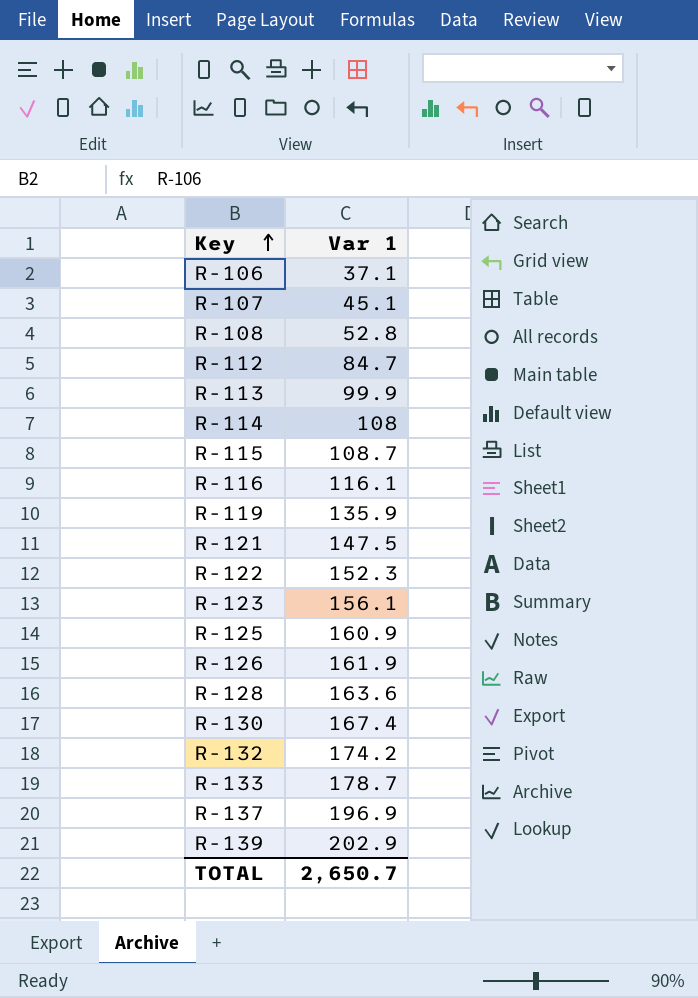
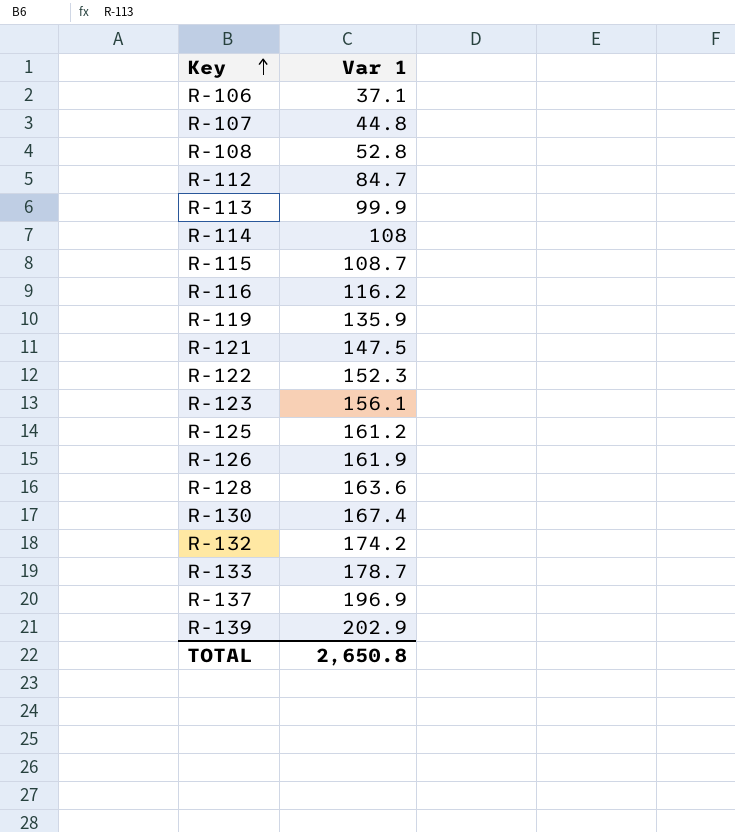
R-107 | Var 1: 45.1 -> 44.8
R-116 | Var 1: 116.1 -> 116.2
R-125 | Var 1: 160.9 -> 161.2
TOTAL | Var 1: 2,650.7 -> 2,650.8

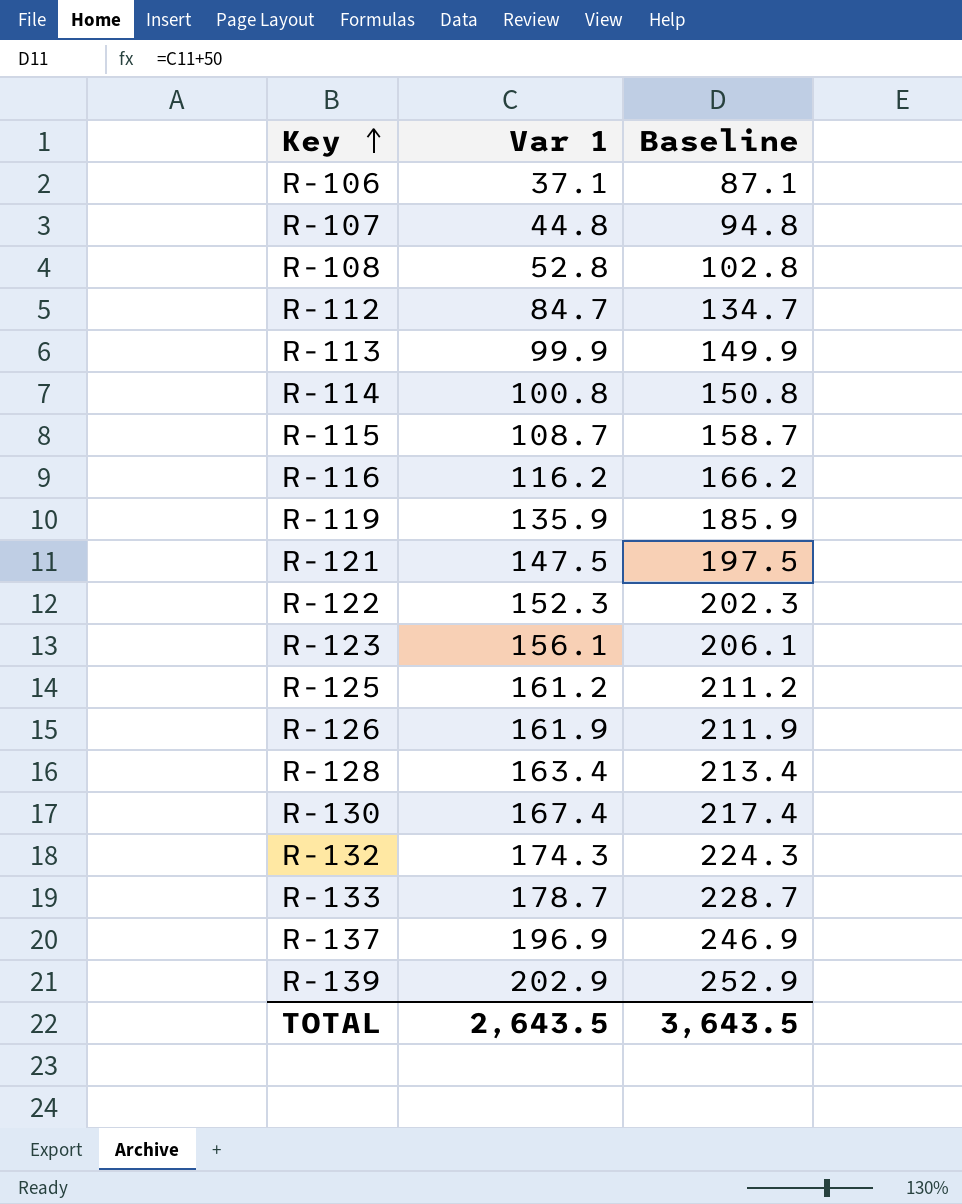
column Baseline | formula: none -> [Var 1] + 50
R-114 | Var 1: 108 -> 100.8
R-128 | Var 1: 163.6 -> 163.4
R-132 | Var 1: 174.2 -> 174.3
TOTAL | Var 1: 2,650.8 -> 2,643.5

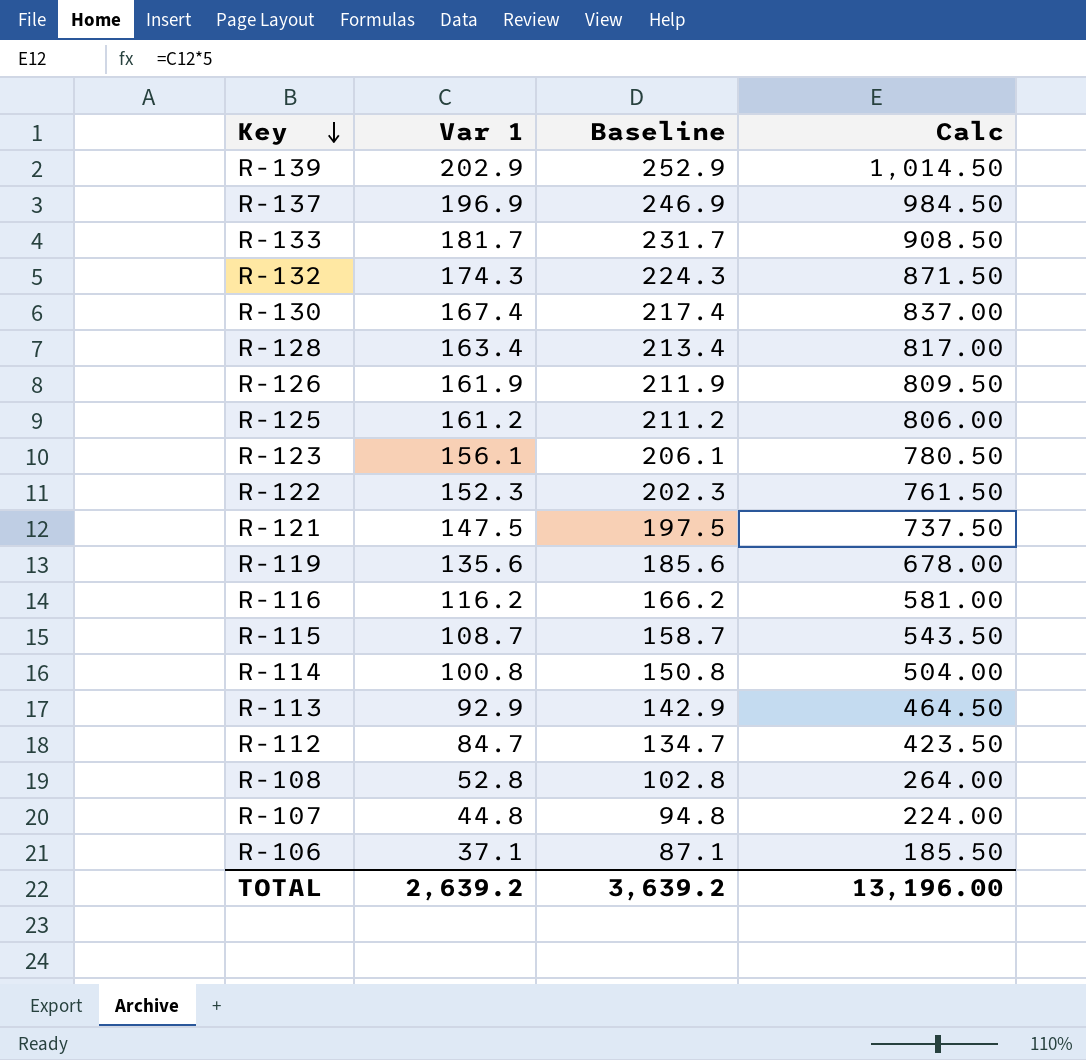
row order: Key ascending -> Key descending
column Calc | formula: none -> [Var 1] * 5
R-133 | Var 1: 178.7 -> 181.7
R-133 | Baseline: 228.7 -> 231.7
R-119 | Var 1: 135.9 -> 135.6
R-119 | Baseline: 185.9 -> 185.6
R-113 | Var 1: 99.9 -> 92.9
R-113 | Baseline: 149.9 -> 142.9
TOTAL | Var 1: 2,643.5 -> 2,639.2
TOTAL | Baseline: 3,643.5 -> 3,639.2

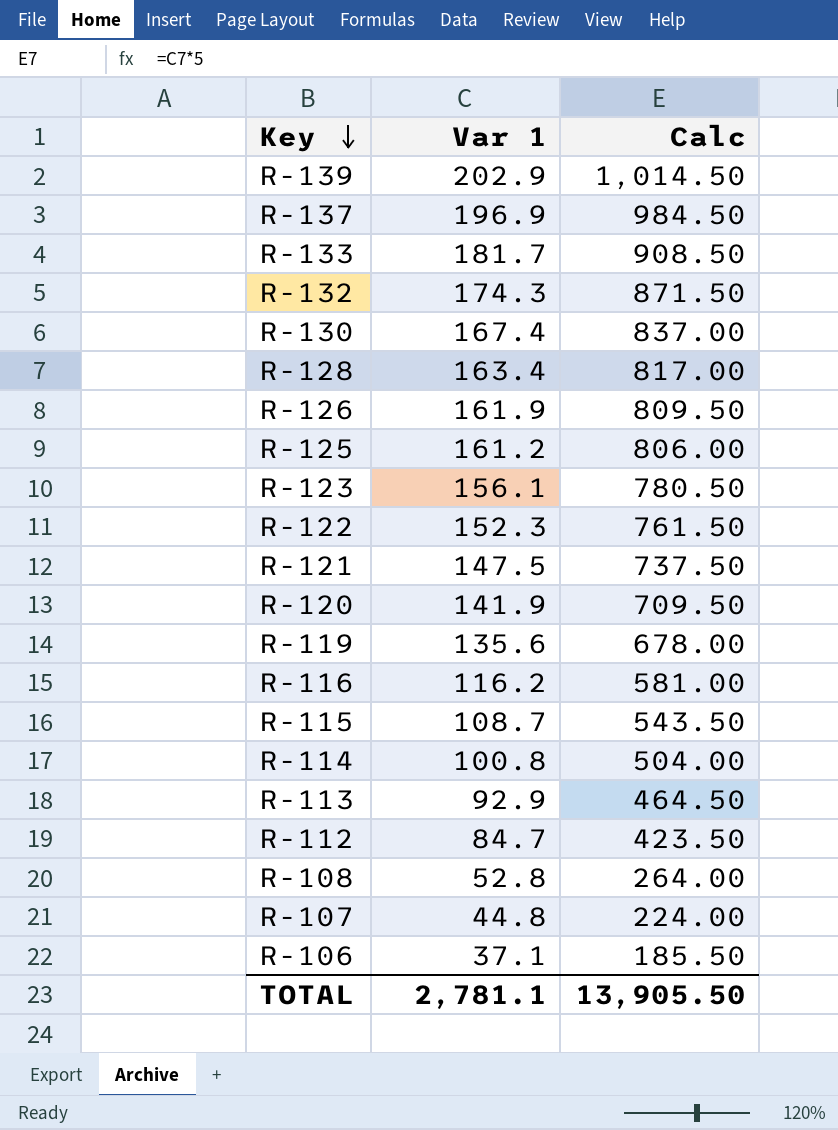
column Baseline | formula: [Var 1] + 50 -> none
row R-120: none -> 141.9 | 709.50
TOTAL | Var 1: 2,639.2 -> 2,781.1
TOTAL | Calc: 13,196.00 -> 13,905.50

